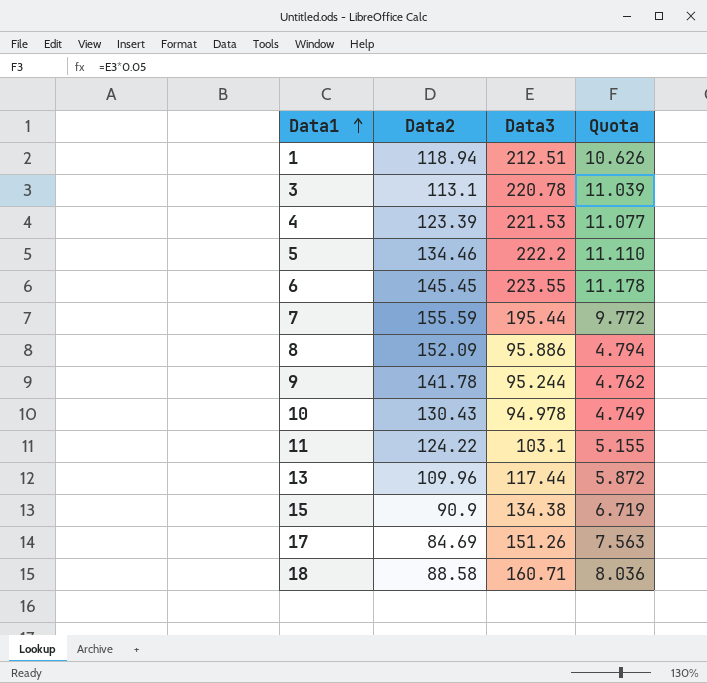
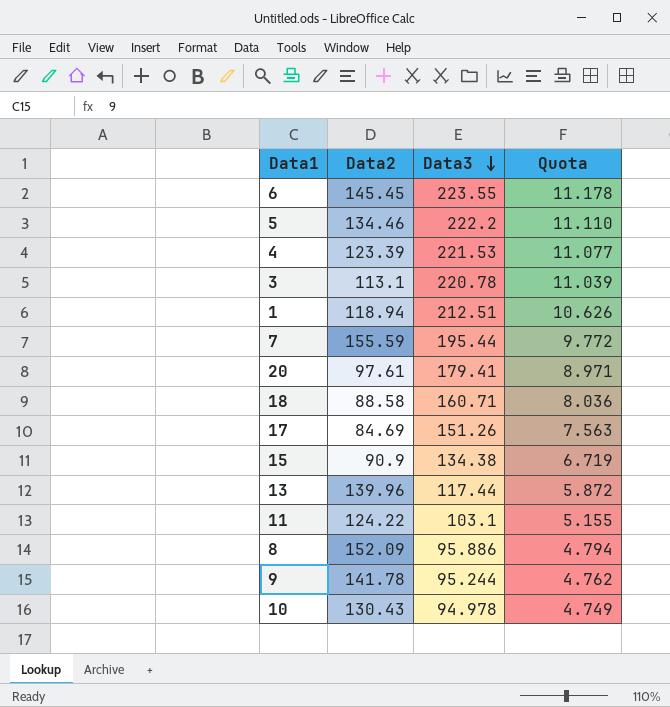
row order: Data1 ascending -> Data3 descending
row 20: none -> 97.61 | 179.41 | 8.971
13 | Data2: 109.96 -> 139.96

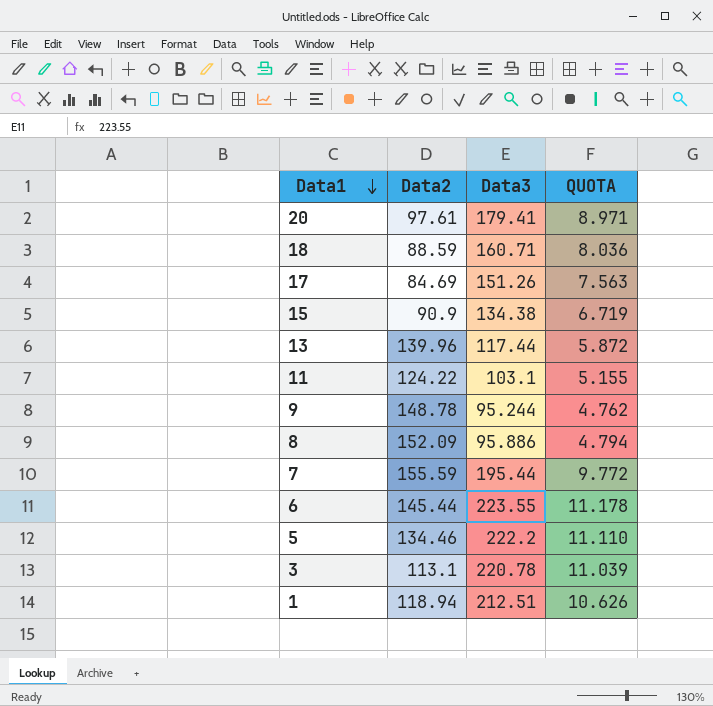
row order: Data3 descending -> Data1 descending
column name: Quota -> QUOTA
row 4: 123.39 | 221.53 | 11.077 -> none
row 10: 130.43 | 94.978 | 4.749 -> none
18 | Data2: 88.58 -> 88.59
9 | Data2: 141.78 -> 148.78
6 | Data2: 145.45 -> 145.44

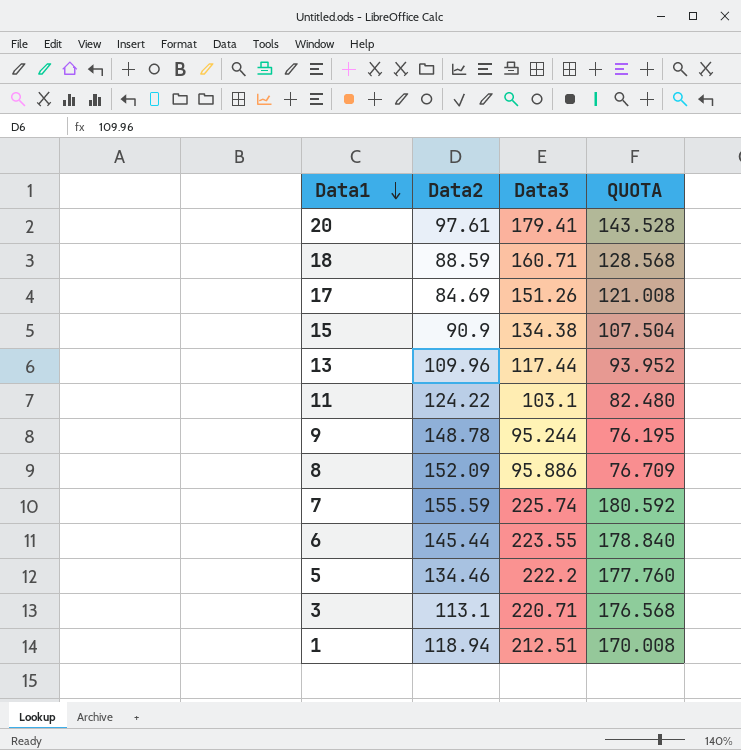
column QUOTA | formula: [Data3] * 0.05 -> [Data3] * 0.8
13 | Data2: 139.96 -> 109.96
7 | Data3: 195.44 -> 225.74
3 | Data3: 220.78 -> 220.71

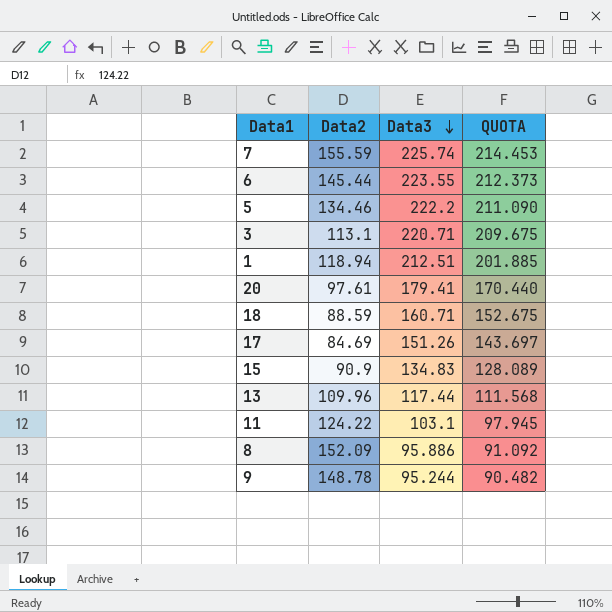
row order: Data1 descending -> Data3 descending
column QUOTA | formula: [Data3] * 0.8 -> [Data3] * 0.95
15 | Data3: 134.38 -> 134.83

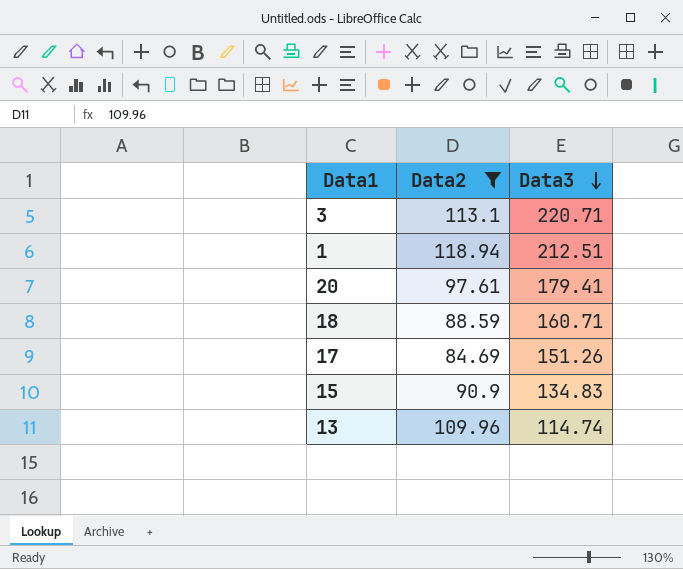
filter: none -> Data2 <= 118.94
column QUOTA | formula: [Data3] * 0.95 -> none
13 | Data3: 117.44 -> 114.74

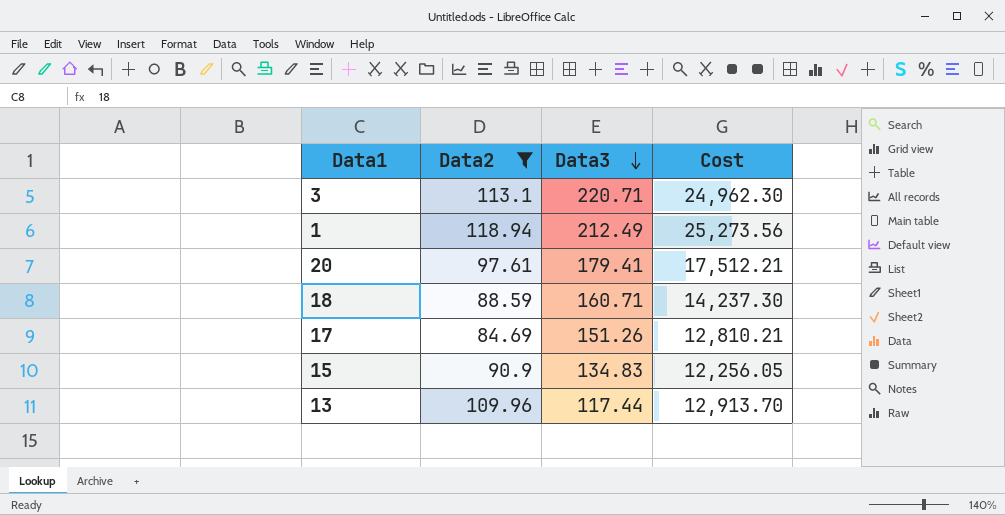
column Cost | formula: none -> [Data2] * [Data3]
1 | Data3: 212.51 -> 212.49
13 | Data3: 114.74 -> 117.44

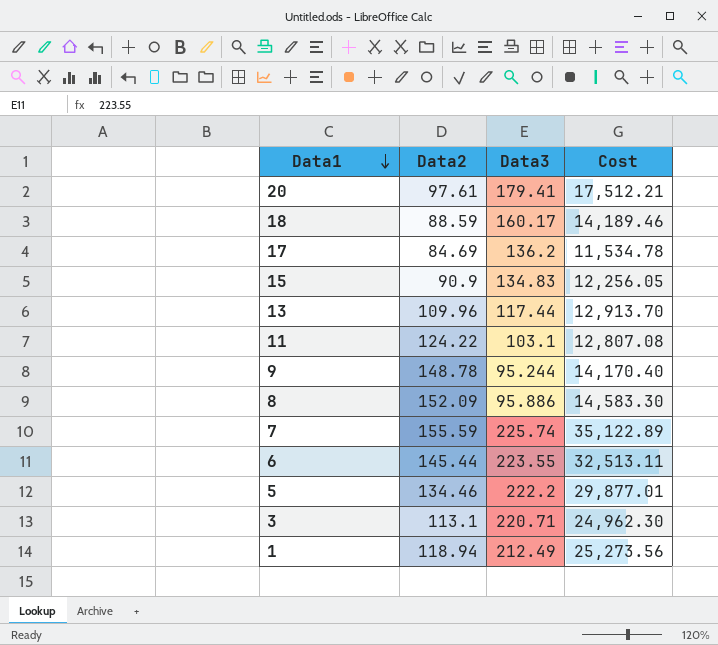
filter: Data2 <= 118.94 -> none
row order: Data3 descending -> Data1 descending
18 | Data3: 160.71 -> 160.17
18 | Cost: 14,237.30 -> 14,189.46
17 | Data3: 151.26 -> 136.2
17 | Cost: 12,810.21 -> 11,534.78

